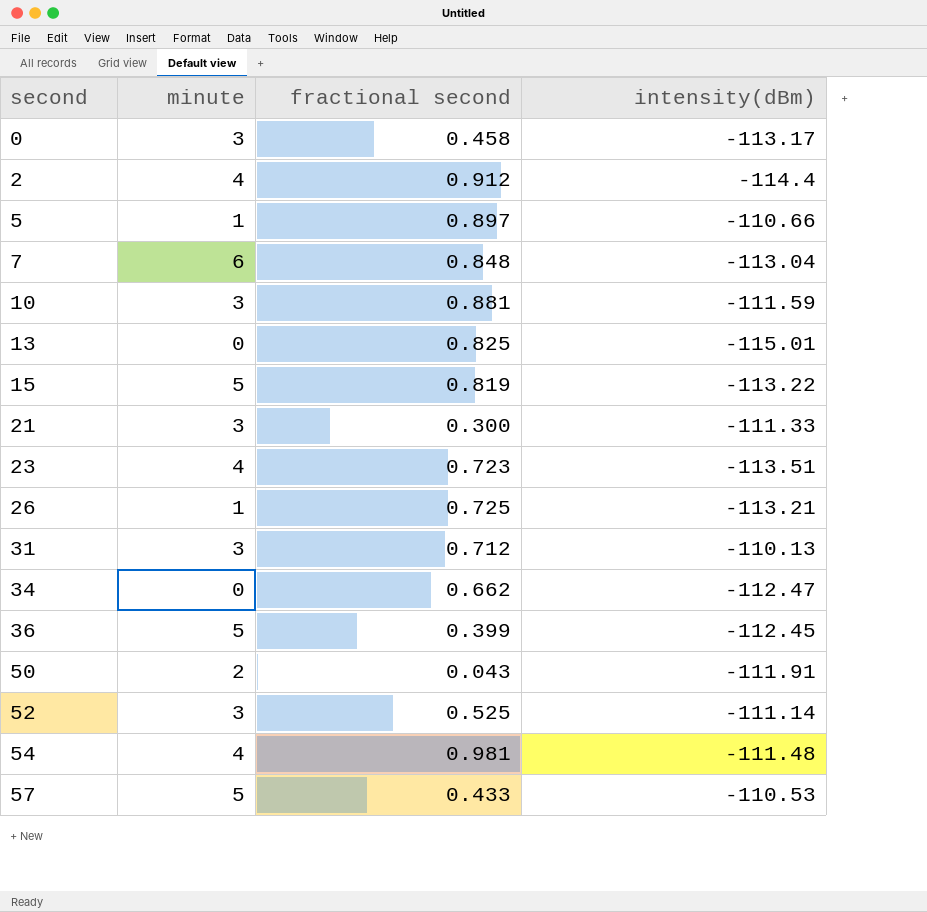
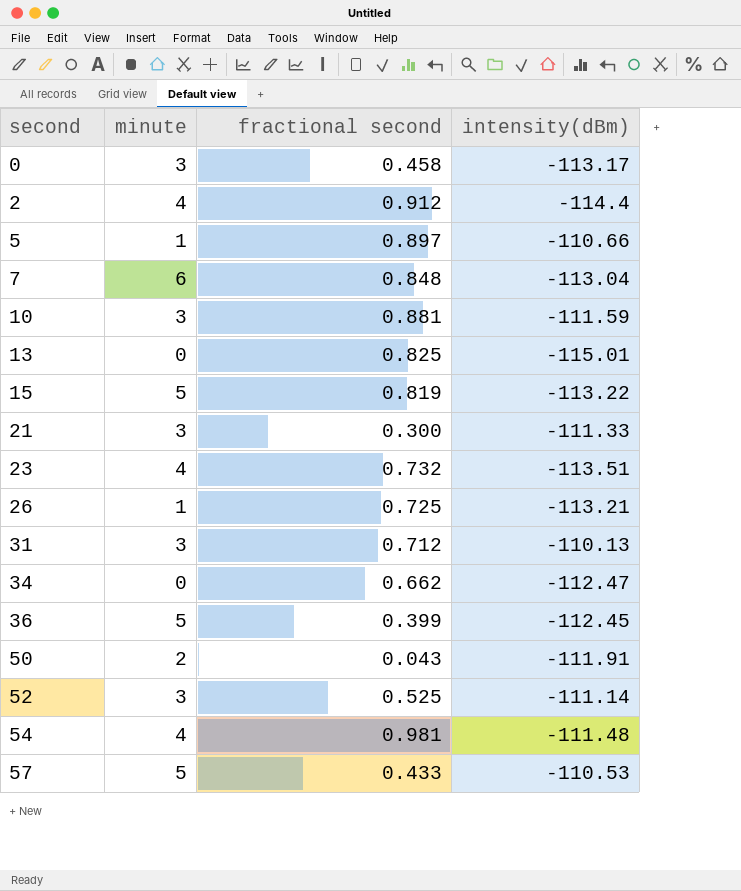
23 | fractional second: 0.723 -> 0.732

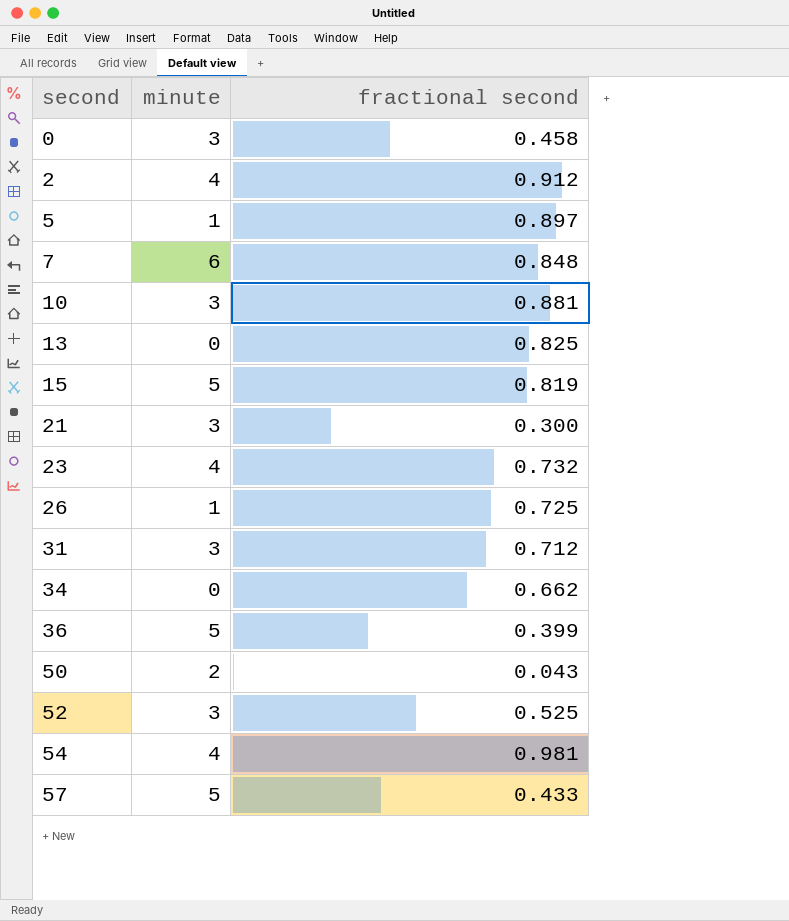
column intensity(dBm) | position: 4 -> none

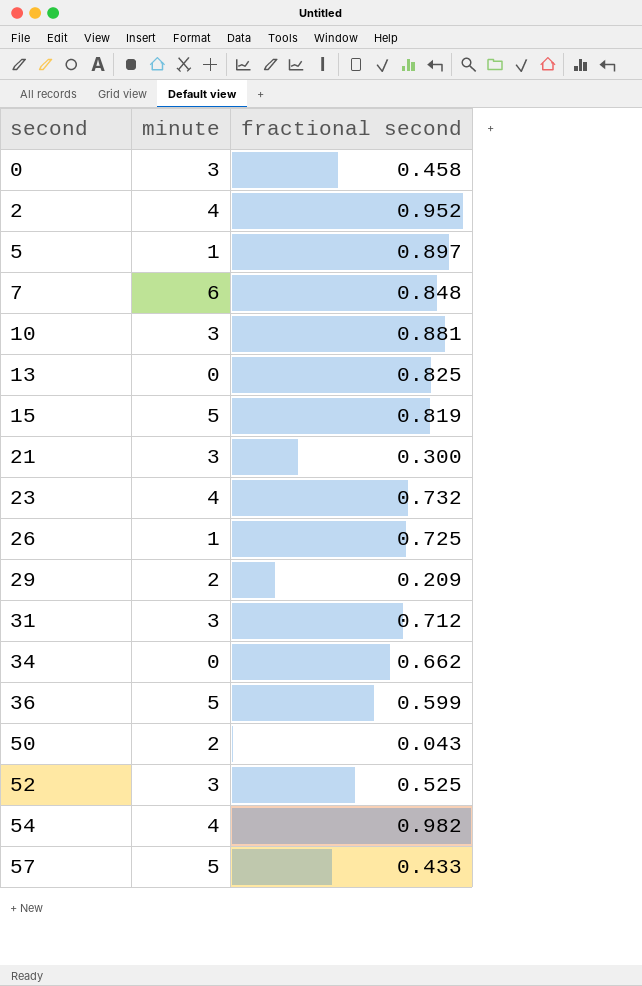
2 | fractional second: 0.912 -> 0.952
row 29: none -> 2 | 0.209
36 | fractional second: 0.399 -> 0.599
54 | fractional second: 0.981 -> 0.982

